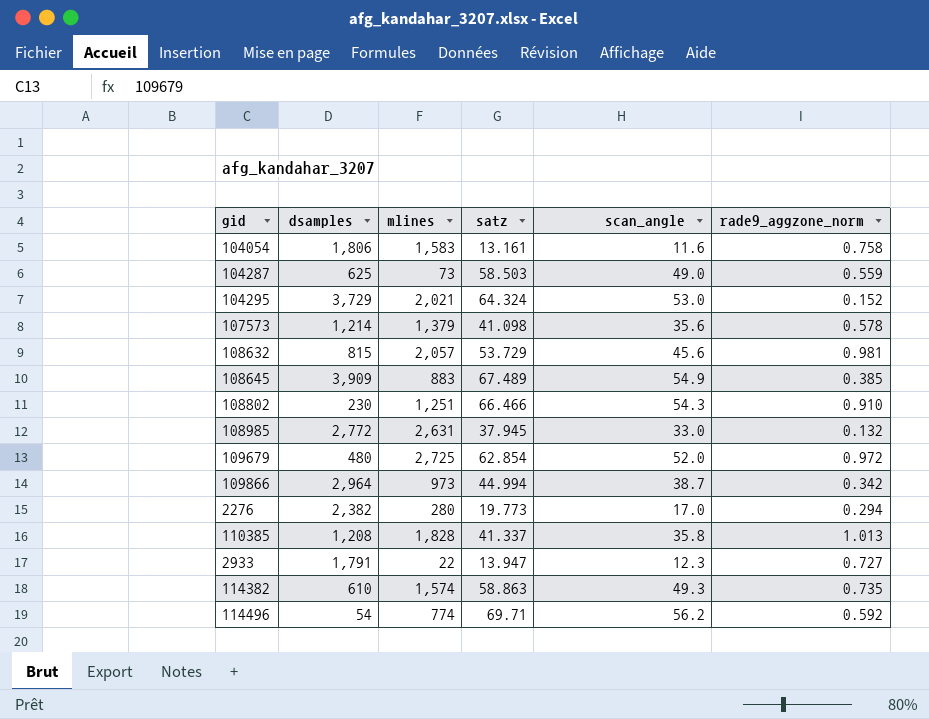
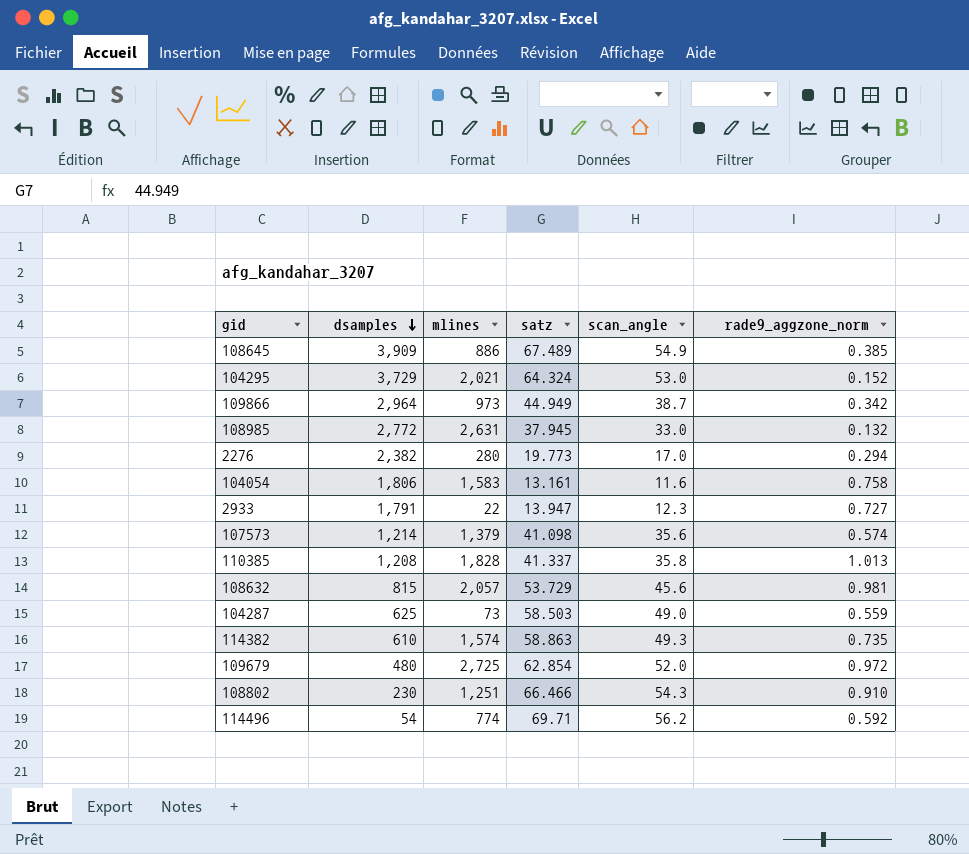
row order: none -> dsamples descending
108645 | mlines: 883 -> 886
109866 | satz: 44.994 -> 44.949
107573 | rade9_aggzone_norm: 0.578 -> 0.574

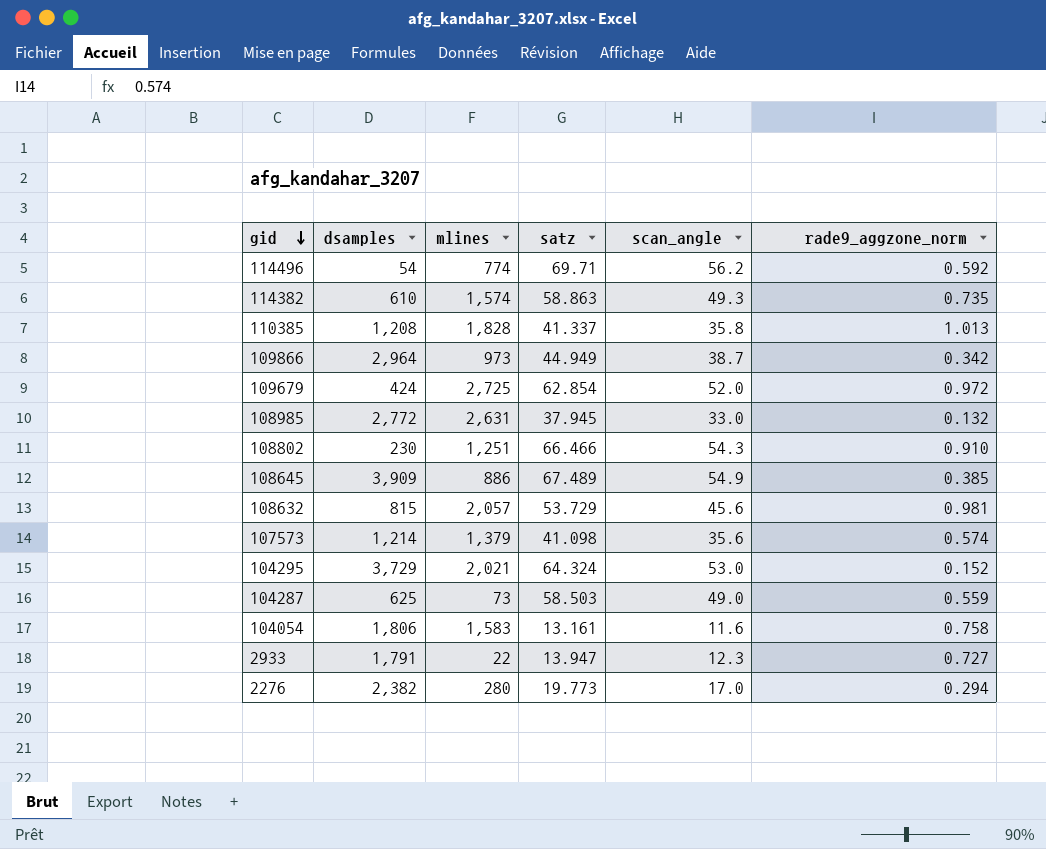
row order: dsamples descending -> gid descending
109679 | dsamples: 480 -> 424

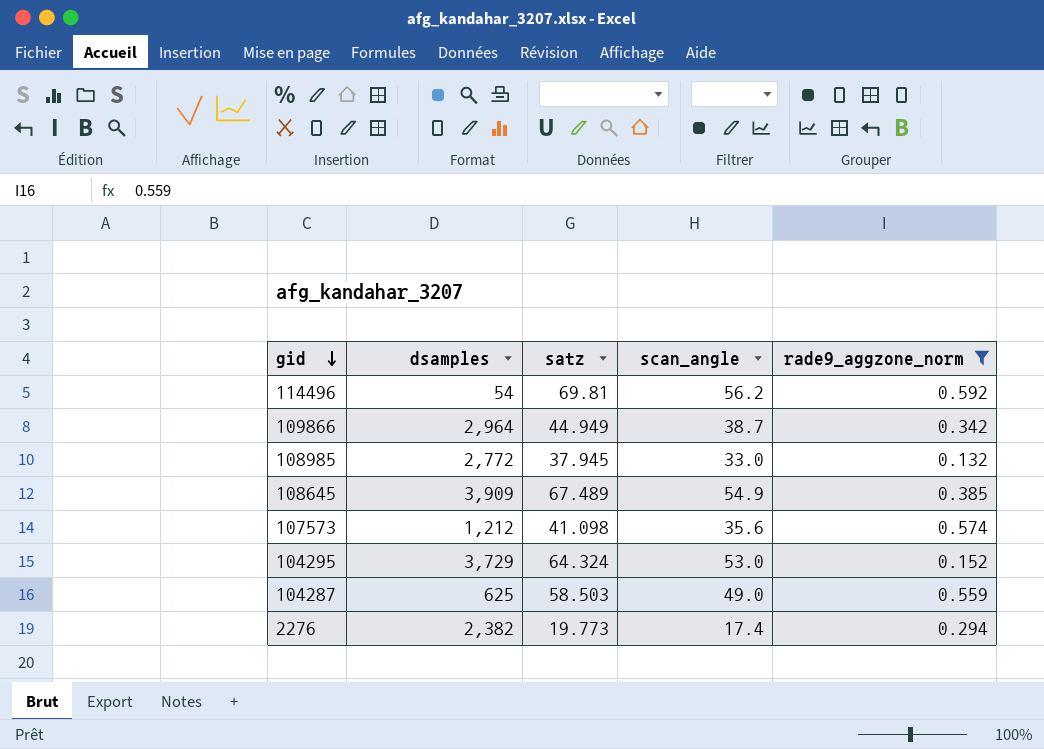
filter: none -> rade9_aggzone_norm <= 0.592
column mlines | position: 3 -> none
114496 | satz: 69.71 -> 69.81
107573 | dsamples: 1,214 -> 1,212
2276 | scan_angle: 17.0 -> 17.4

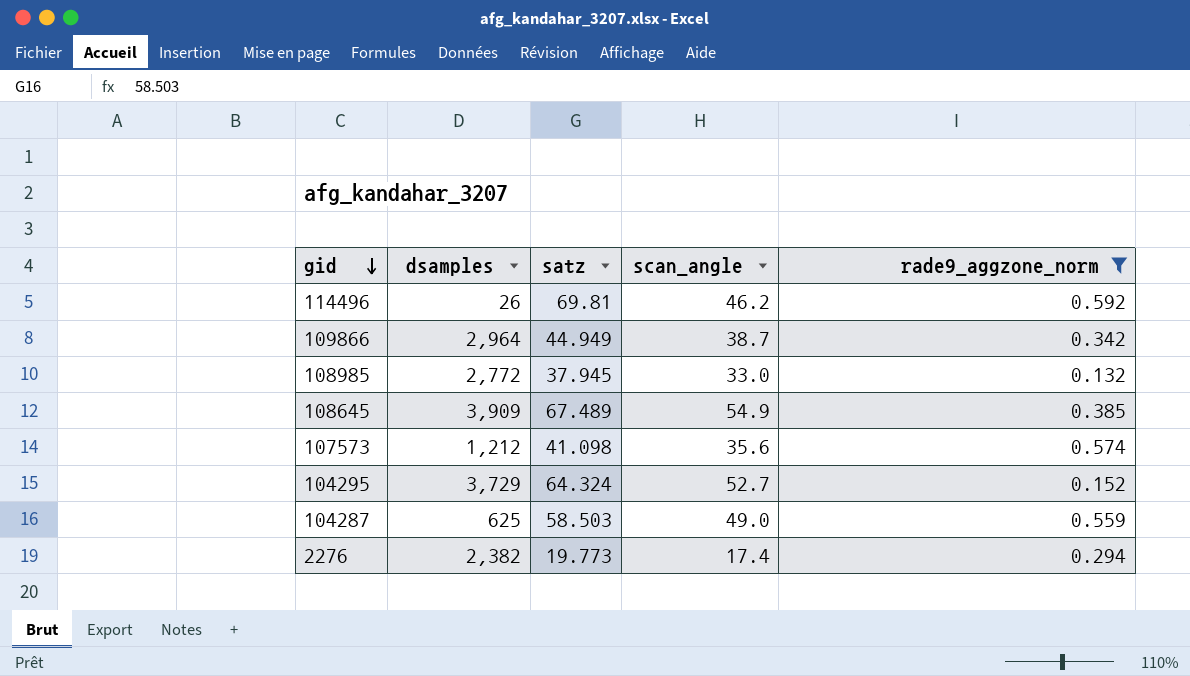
114496 | dsamples: 54 -> 26
114496 | scan_angle: 56.2 -> 46.2
104295 | scan_angle: 53.0 -> 52.7

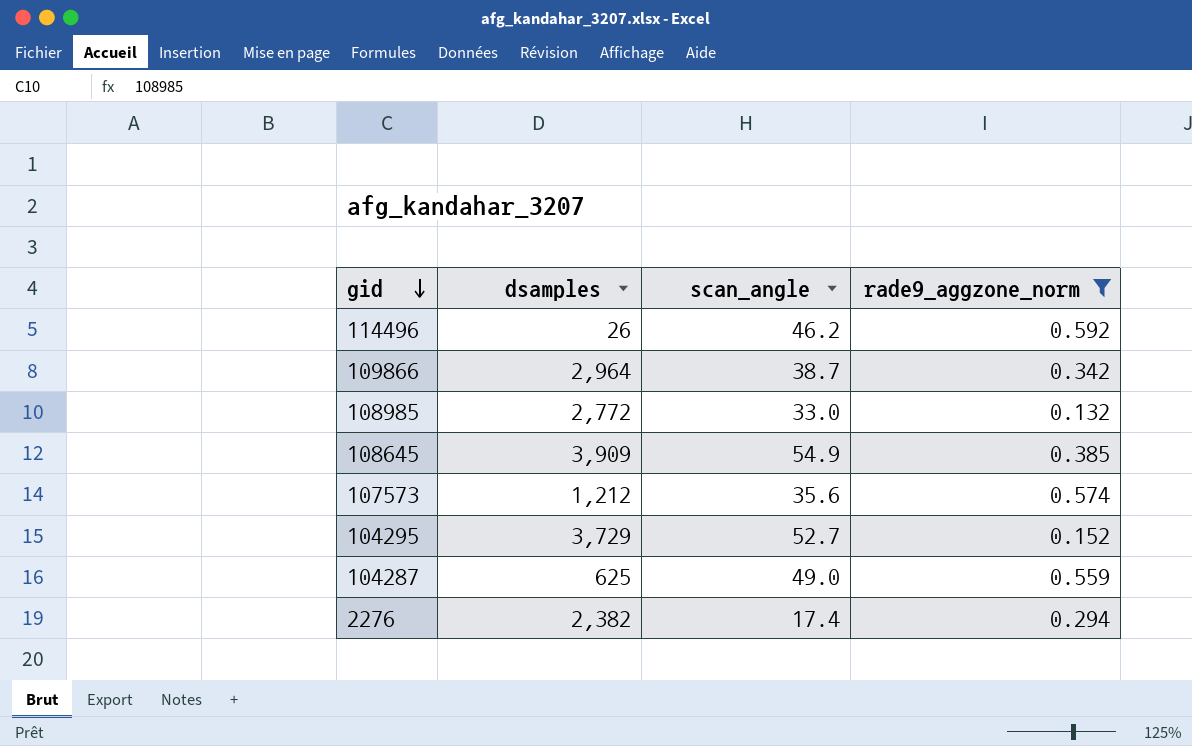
column satz | position: 3 -> none

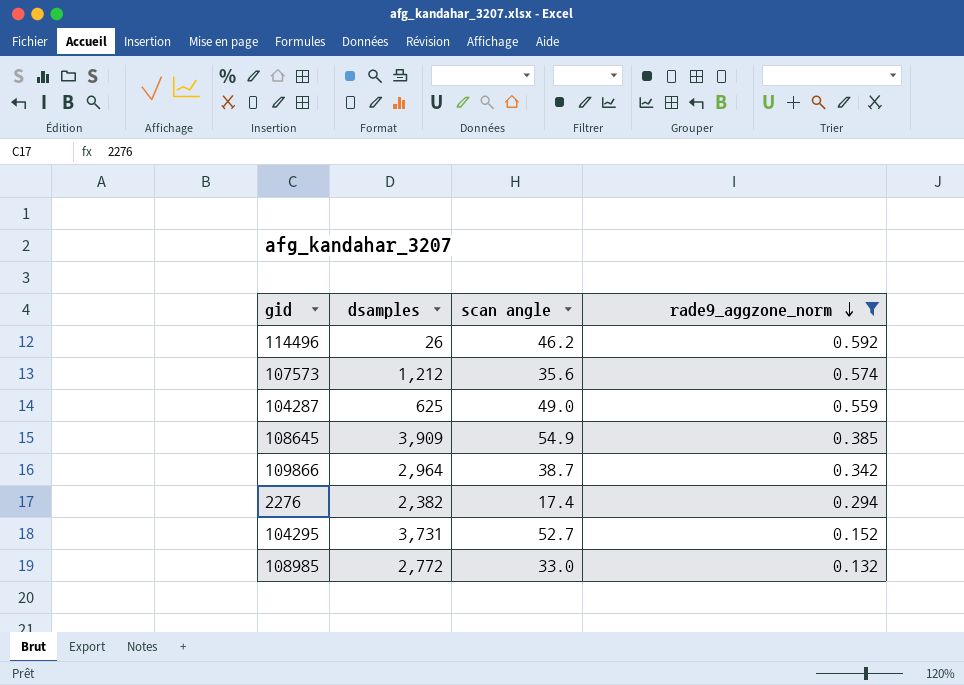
row order: gid descending -> rade9_aggzone_norm descending
column name: scan_angle -> scan angle
104295 | dsamples: 3,729 -> 3,731

